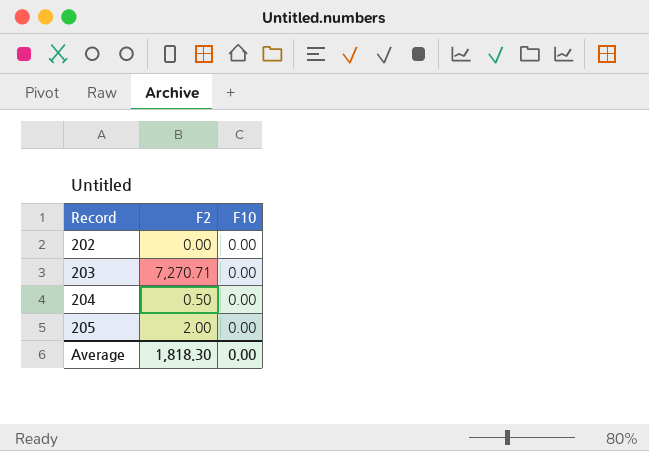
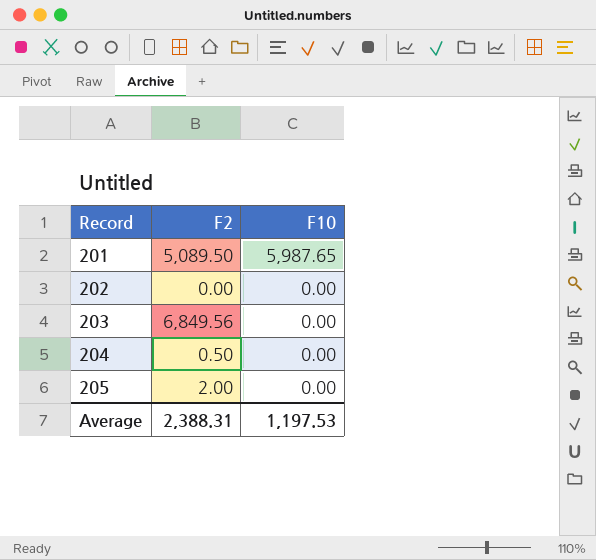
row 201: none -> 5,089.50 | 5,987.65
203 | F2: 7,270.71 -> 6,849.56
Average | F2: 1,818.30 -> 2,388.31
Average | F10: 0.00 -> 1,197.53

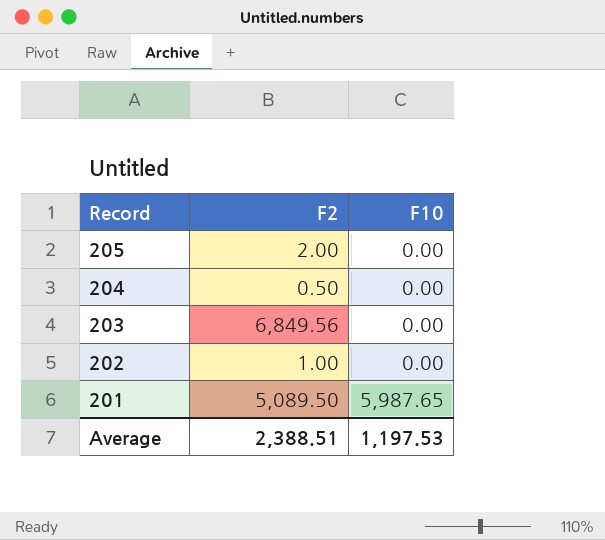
row order: Record ascending -> Record descending
202 | F2: 0.00 -> 1.00
Average | F2: 2,388.31 -> 2,388.51

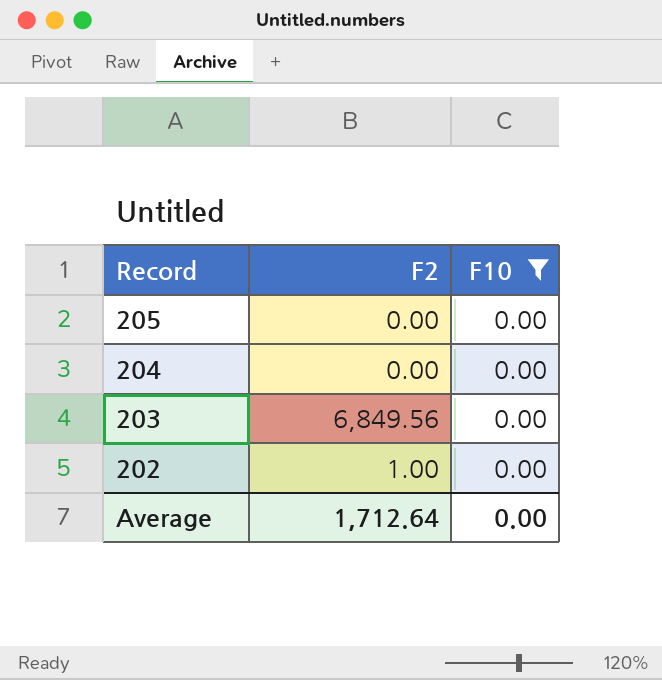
filter: none -> F10 = 0.00
205 | F2: 2.00 -> 0.00
204 | F2: 0.50 -> 0.00
Average | F2: 2,388.51 -> 1,712.64
Average | F10: 1,197.53 -> 0.00

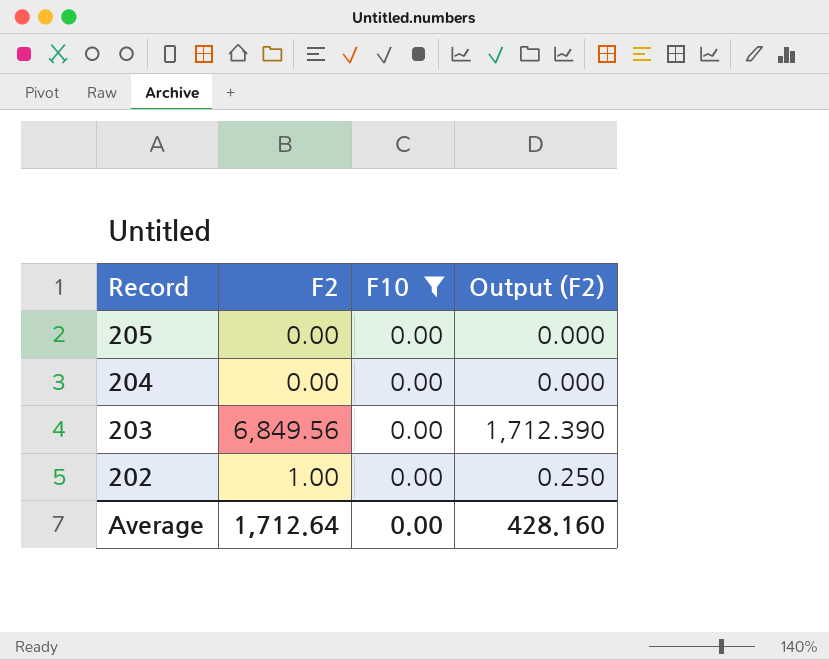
column Output (F2) | formula: none -> [F2] * 0.25

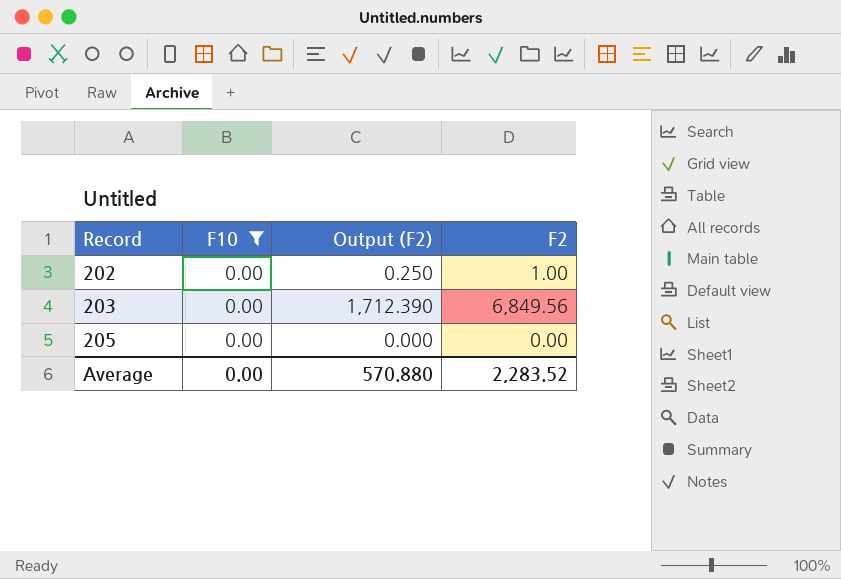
row order: Record descending -> Record ascending
column F2 | position: 2 -> 4
row 204: 0.00 | 0.00 | 0.000 -> none
Average | Output (F2): 428.160 -> 570.880
Average | F2: 1,712.64 -> 2,283.52

